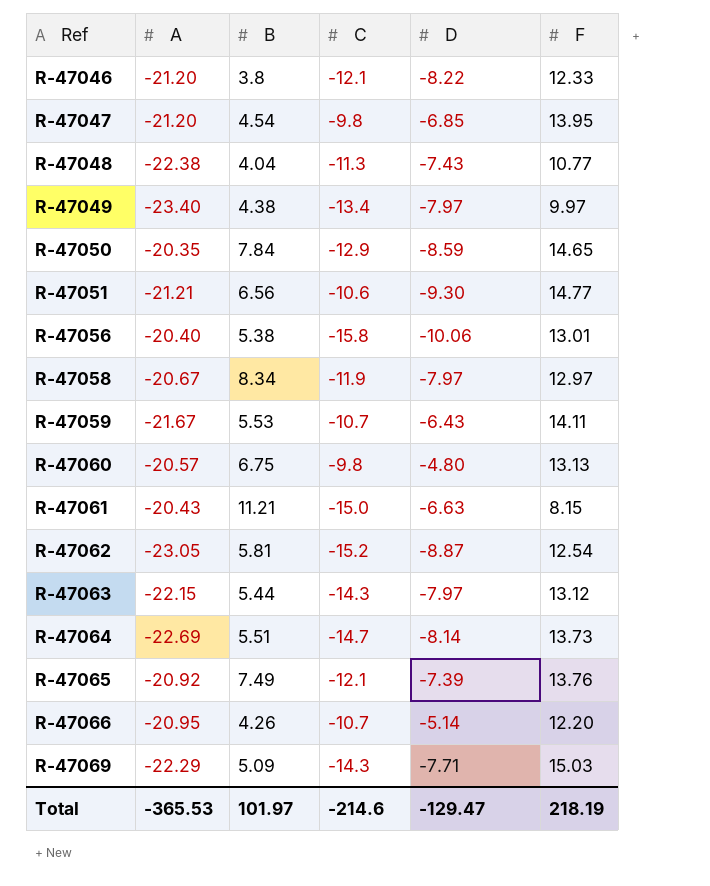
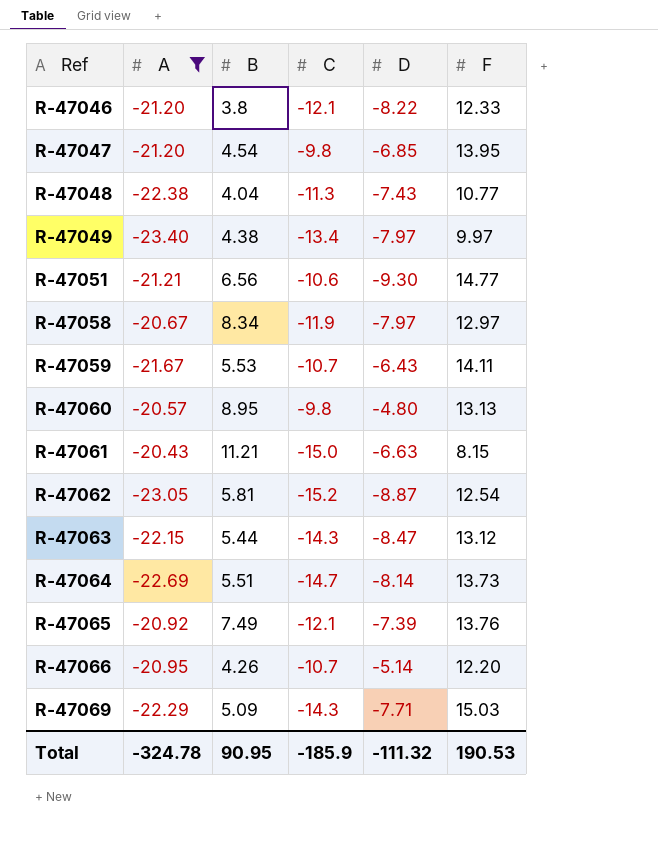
filter: none -> A <= -20.43
R-47060 | B: 6.75 -> 8.95
R-47063 | D: -7.97 -> -8.47
Total | A: -365.53 -> -324.78
Total | B: 101.97 -> 90.95
Total | C: -214.6 -> -185.9
Total | D: -129.47 -> -111.32
Total | F: 218.19 -> 190.53

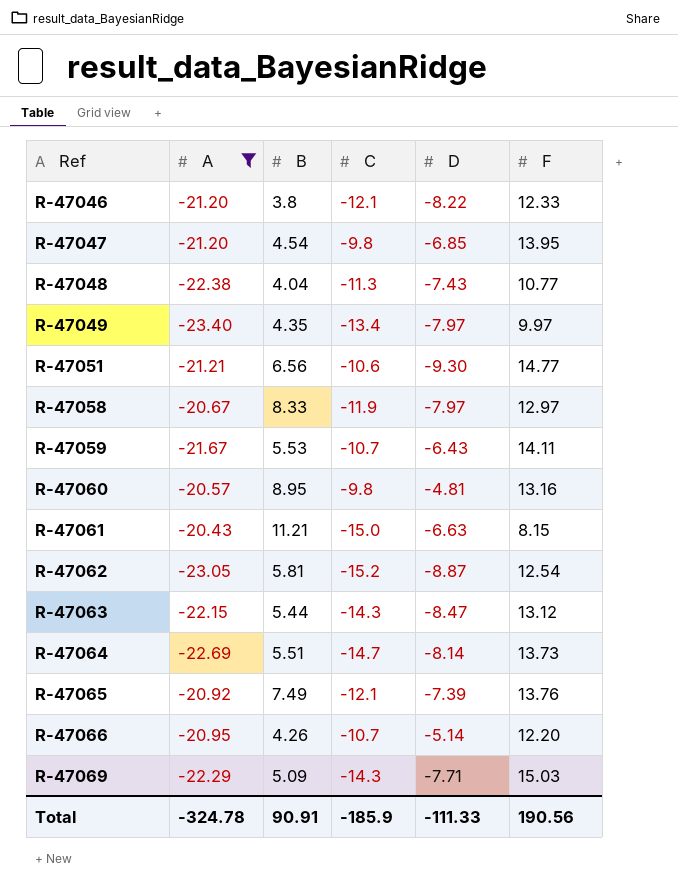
R-47049 | B: 4.38 -> 4.35
R-47058 | B: 8.34 -> 8.33
R-47060 | D: -4.80 -> -4.81
R-47060 | F: 13.13 -> 13.16
Total | B: 90.95 -> 90.91
Total | D: -111.32 -> -111.33
Total | F: 190.53 -> 190.56

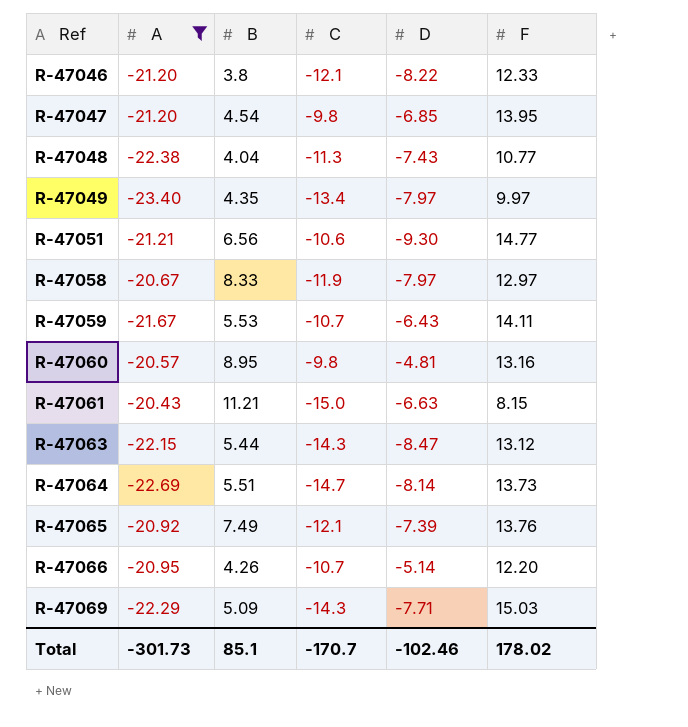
row R-47062: -23.05 | 5.81 | -15.2 | -8.87 | 12.54 -> none
Total | A: -324.78 -> -301.73
Total | B: 90.91 -> 85.1
Total | C: -185.9 -> -170.7
Total | D: -111.33 -> -102.46
Total | F: 190.56 -> 178.02

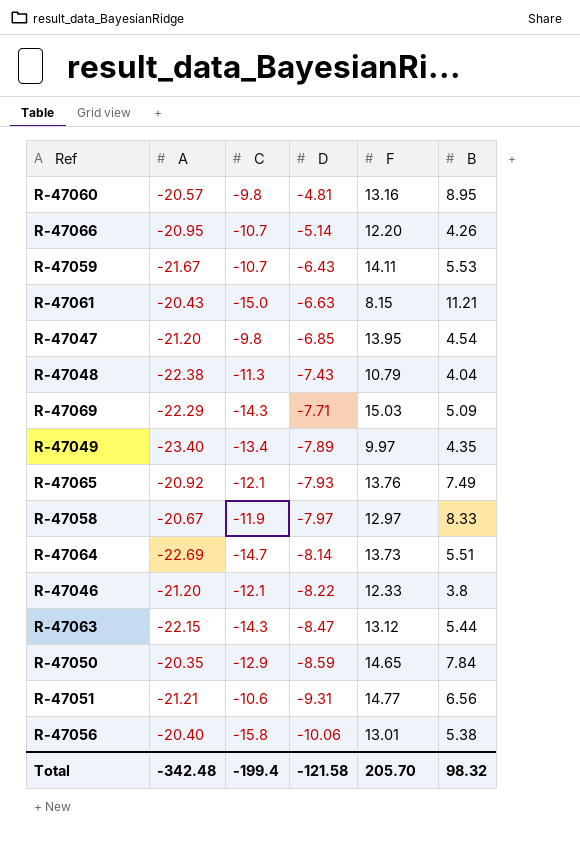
filter: A <= -20.43 -> none
row order: Ref ascending -> D descending
column B | position: 3 -> 6
R-47048 | F: 10.77 -> 10.79
R-47049 | D: -7.97 -> -7.89
R-47065 | D: -7.39 -> -7.93
R-47051 | D: -9.30 -> -9.31
Total | A: -301.73 -> -342.48
Total | C: -170.7 -> -199.4
Total | D: -102.46 -> -121.58
Total | F: 178.02 -> 205.70
Total | B: 85.1 -> 98.32

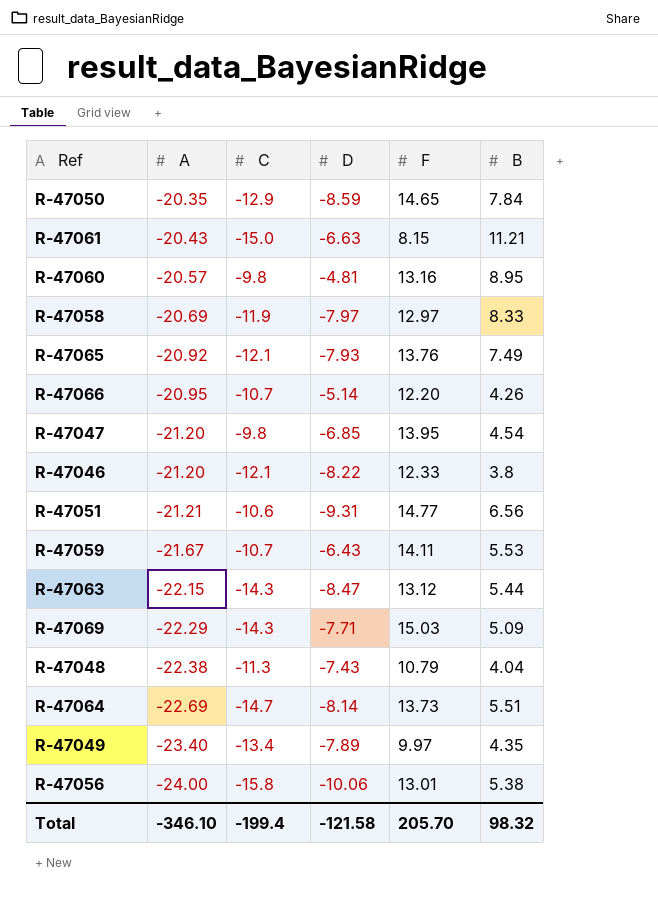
row order: D descending -> A descending
R-47058 | A: -20.67 -> -20.69
R-47056 | A: -20.40 -> -24.00
Total | A: -342.48 -> -346.10

